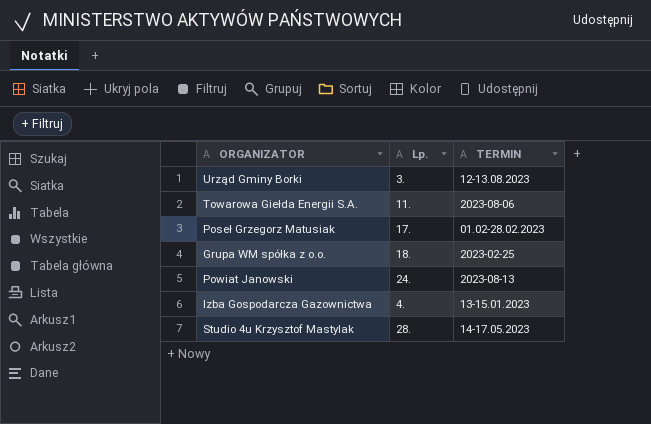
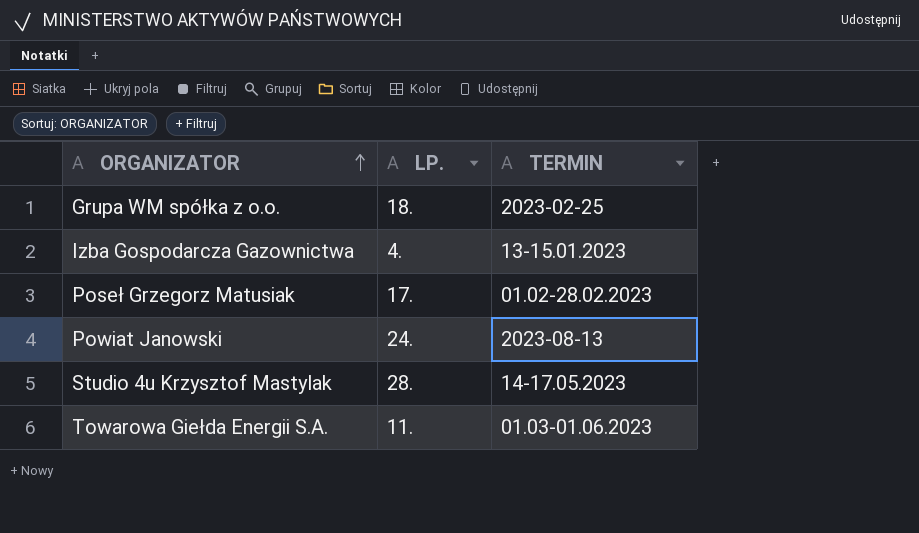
row order: none -> ORGANIZATOR ascending
column name: Lp. -> LP.
row Urząd Gminy Borki: 3. | 12-13.08.2023 -> none
Towarowa Giełda Energii S.A. | TERMIN: 2023-08-06 -> 01.03-01.06.2023

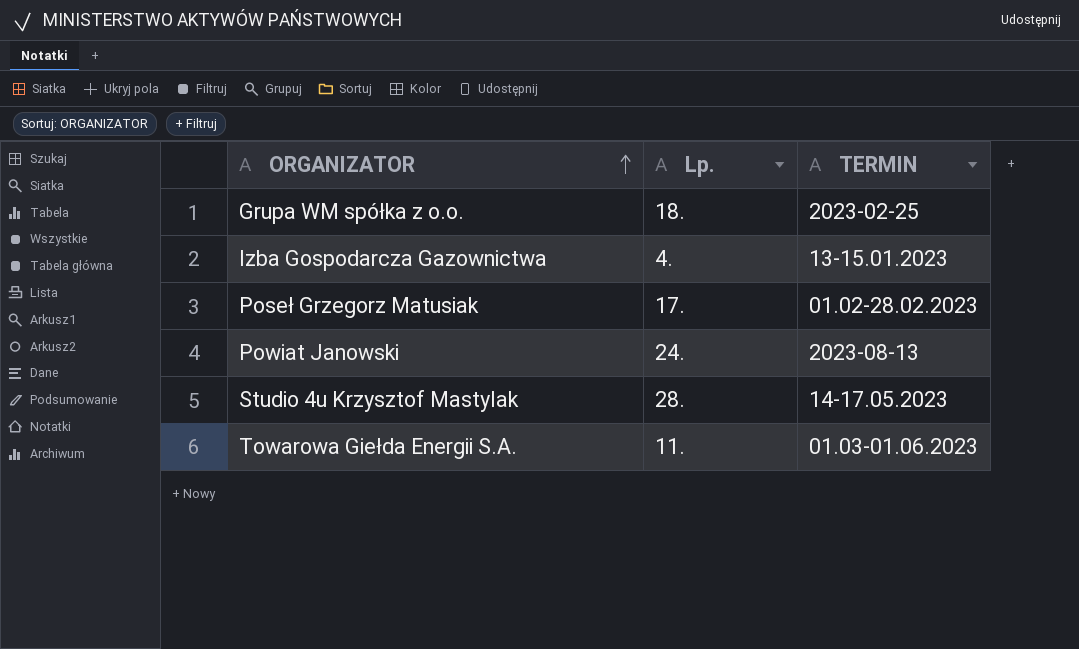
column name: LP. -> Lp.

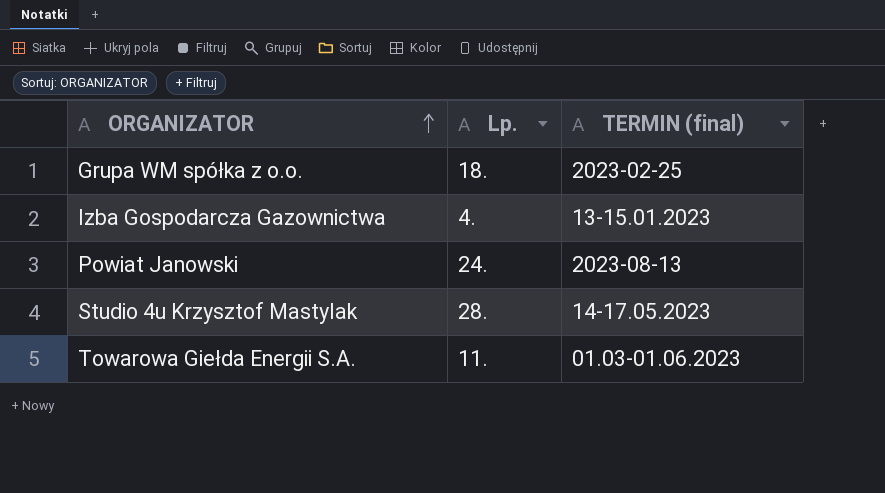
column name: TERMIN -> TERMIN (final)
row Poseł Grzegorz Matusiak: 17. | 01.02-28.02.2023 -> none

